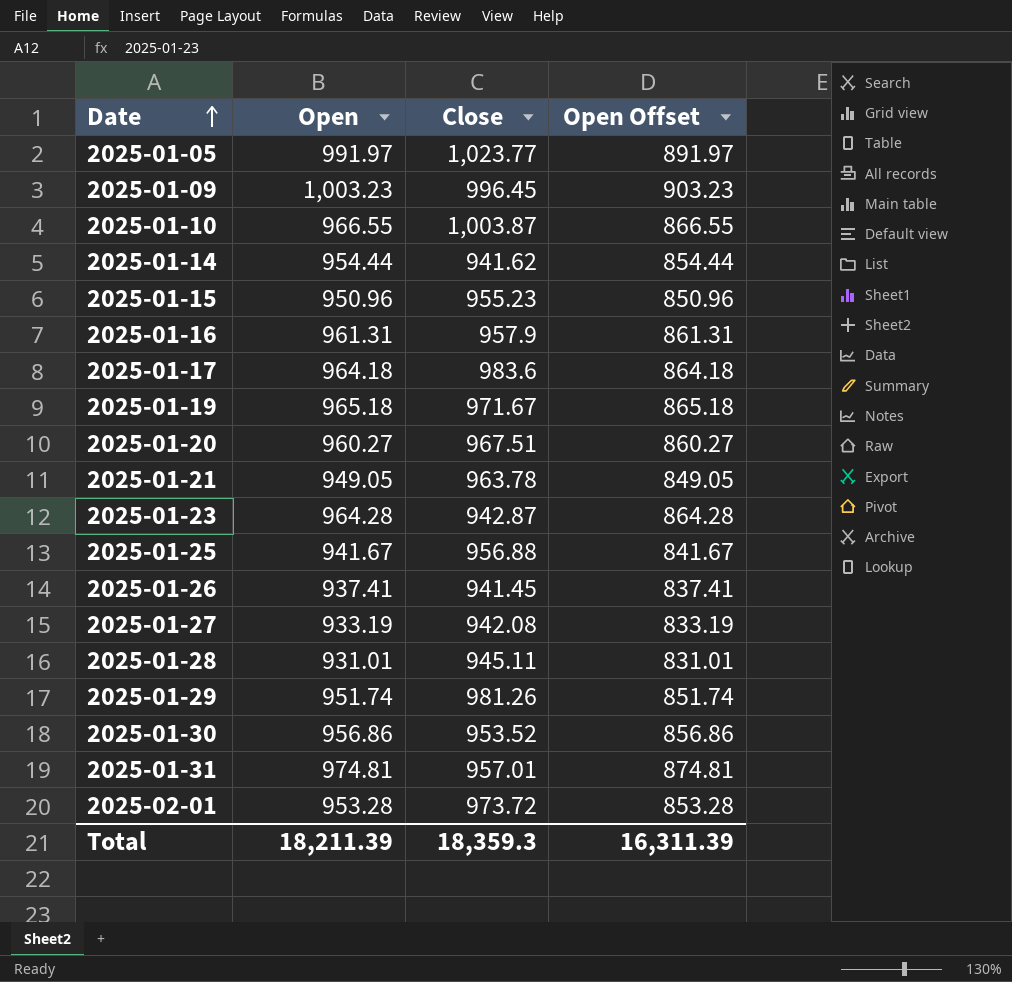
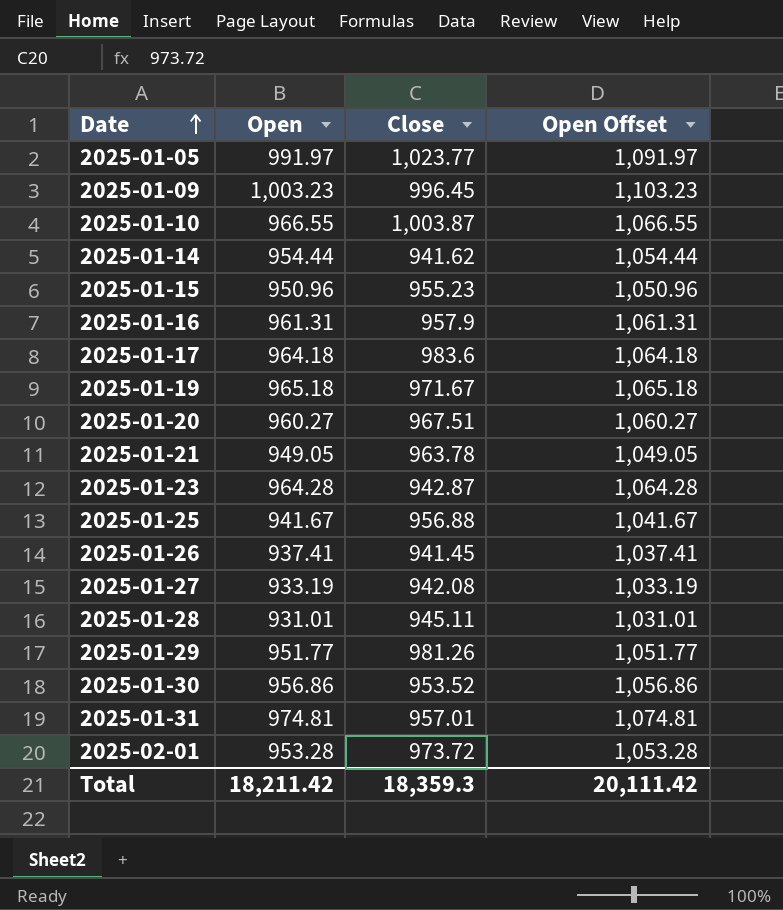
column Open Offset | formula: [Open] - 100 -> [Open] + 100
2025-01-29 | Open: 951.74 -> 951.77
Total | Open: 18,211.39 -> 18,211.42
Total | Open Offset: 16,311.39 -> 20,111.42

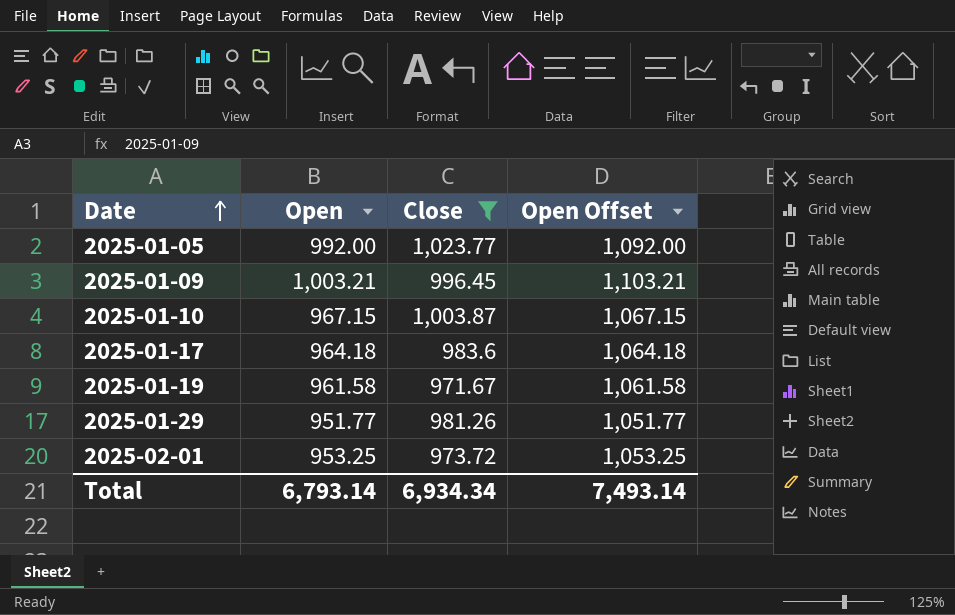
filter: none -> Close >= 971.67
2025-01-05 | Open: 991.97 -> 992.00
2025-01-05 | Open Offset: 1,091.97 -> 1,092.00
2025-01-09 | Open: 1,003.23 -> 1,003.21
2025-01-09 | Open Offset: 1,103.23 -> 1,103.21
2025-01-10 | Open: 966.55 -> 967.15
2025-01-10 | Open Offset: 1,066.55 -> 1,067.15
2025-01-19 | Open: 965.18 -> 961.58
2025-01-19 | Open Offset: 1,065.18 -> 1,061.58
2025-02-01 | Open: 953.28 -> 953.25
2025-02-01 | Open Offset: 1,053.28 -> 1,053.25
Total | Open: 18,211.42 -> 6,793.14
Total | Close: 18,359.3 -> 6,934.34
Total | Open Offset: 20,111.42 -> 7,493.14

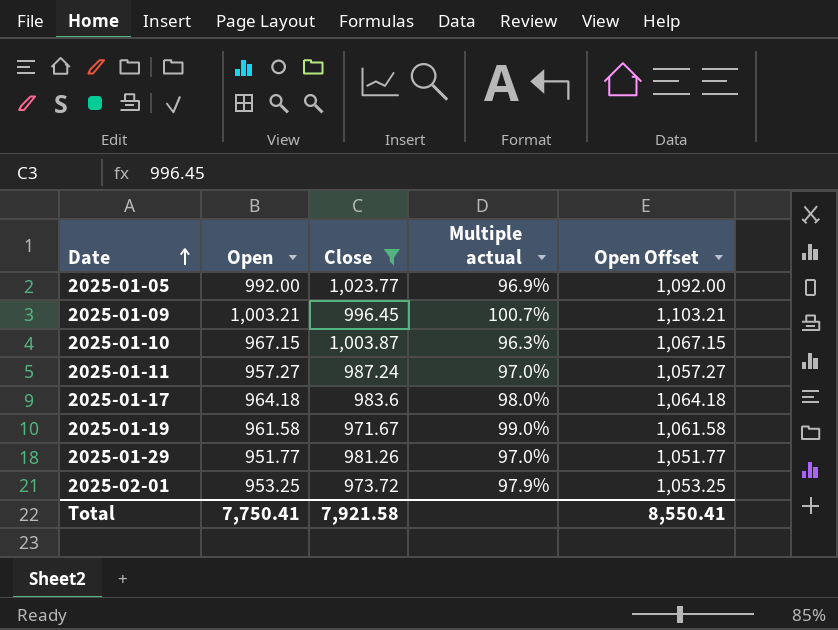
column Multiple actual | formula: none -> [Open] / [Close]
row 2025-01-11: none -> 957.27 | 987.24 | 97.0% | 1,057.27
Total | Open: 6,793.14 -> 7,750.41
Total | Close: 6,934.34 -> 7,921.58
Total | Open Offset: 7,493.14 -> 8,550.41

